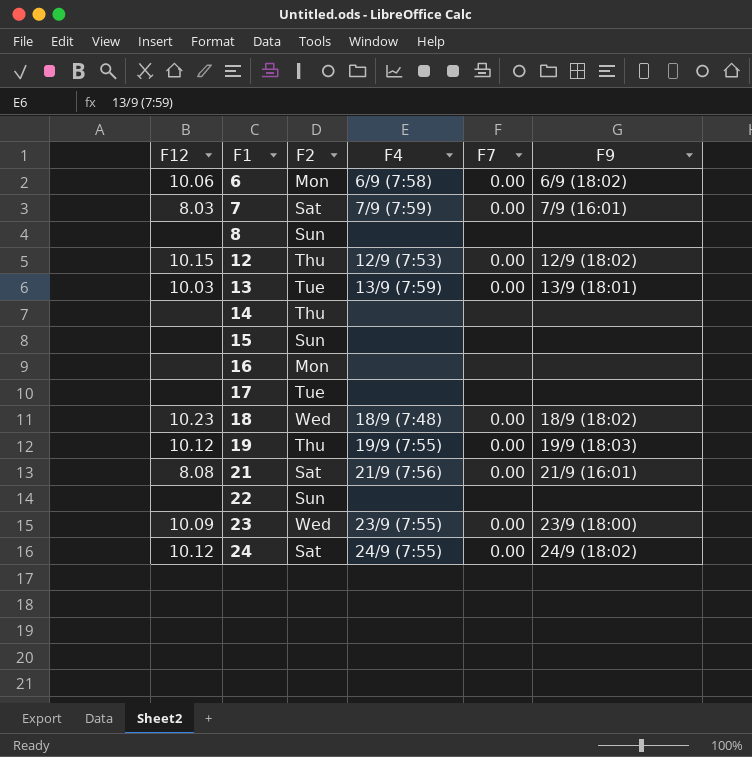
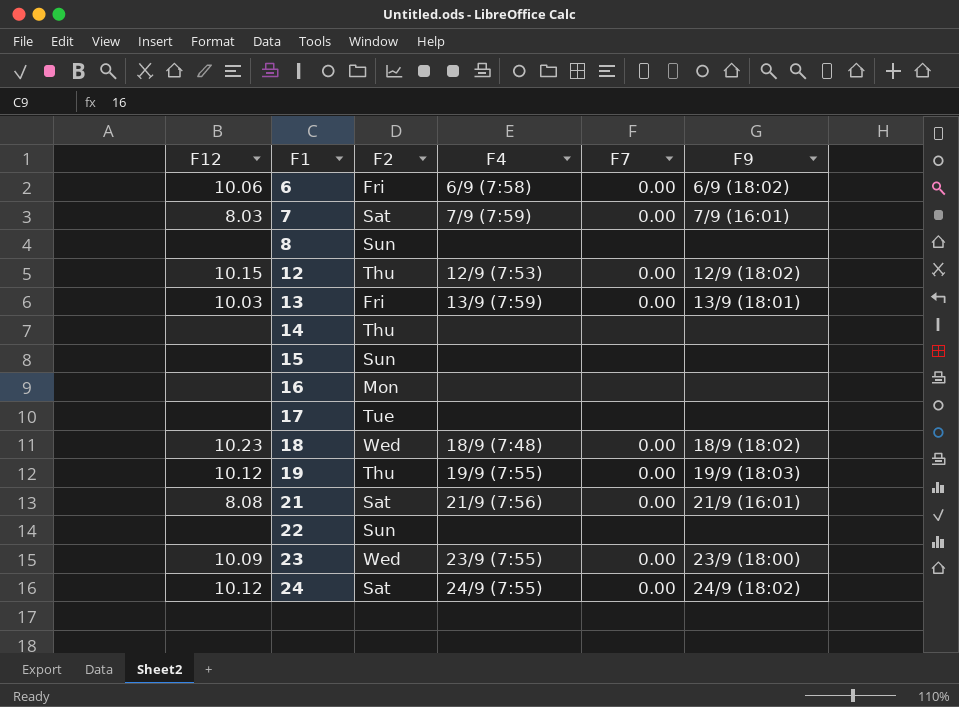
6 | F2: Mon -> Fri
13 | F2: Tue -> Fri

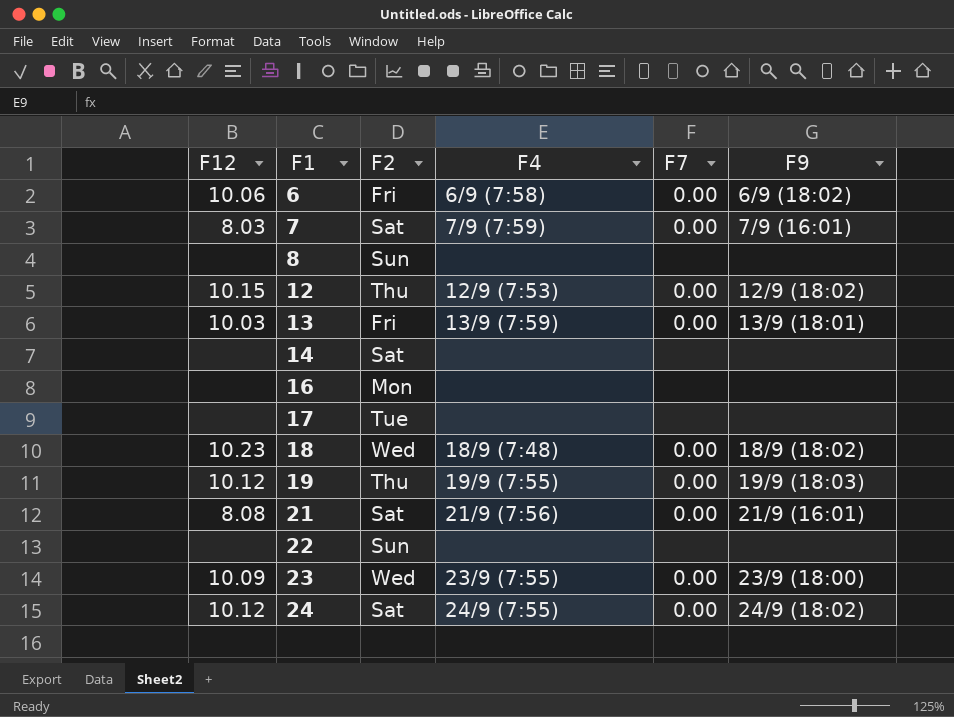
row 15: none | Sun | none | none | none -> none
14 | F2: Thu -> Sat

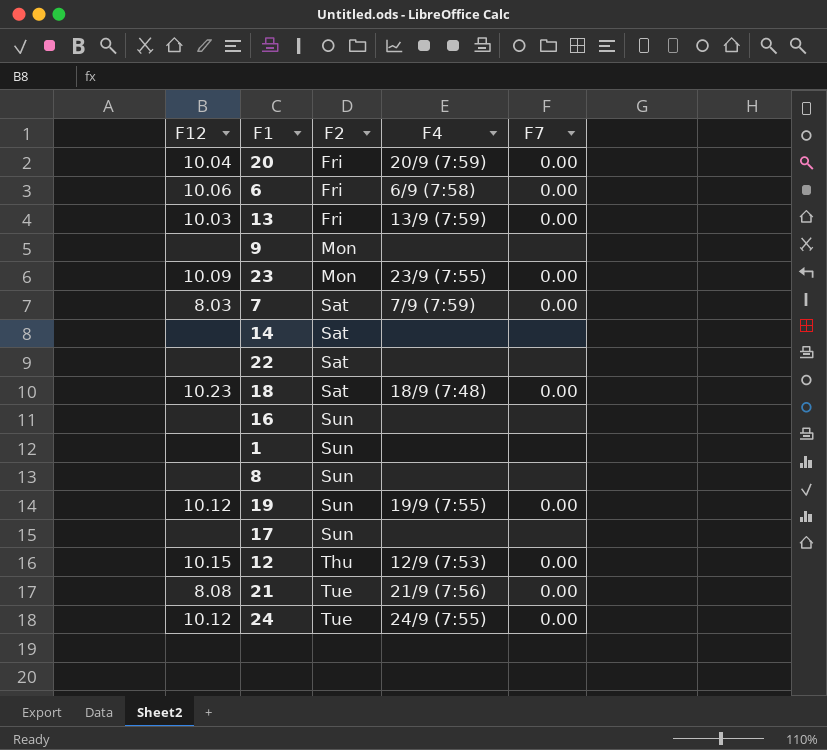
row order: F1 ascending -> F2 ascending
column F9 | position: 6 -> none
row 20: none -> 10.04 | Fri | 20/9 (7:59) | 0.00
row 9: none -> none | Mon | none | none
23 | F2: Wed -> Mon
22 | F2: Sun -> Sat
18 | F2: Wed -> Sat
16 | F2: Mon -> Sun
row 1: none -> none | Sun | none | none
19 | F2: Thu -> Sun
17 | F2: Tue -> Sun
21 | F2: Sat -> Tue
24 | F2: Sat -> Tue

